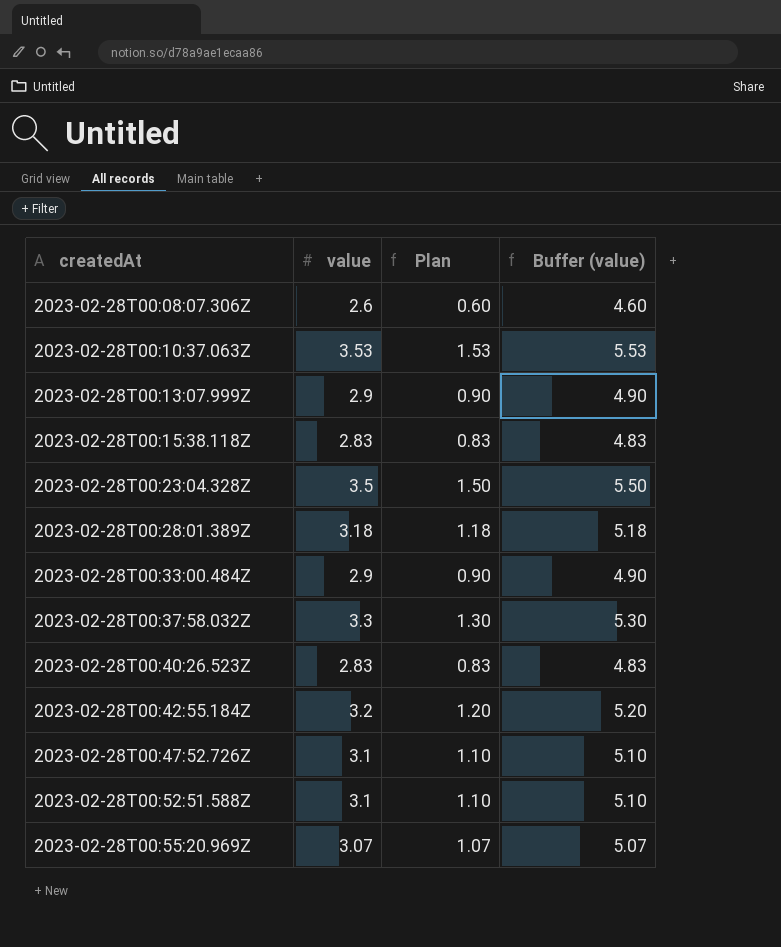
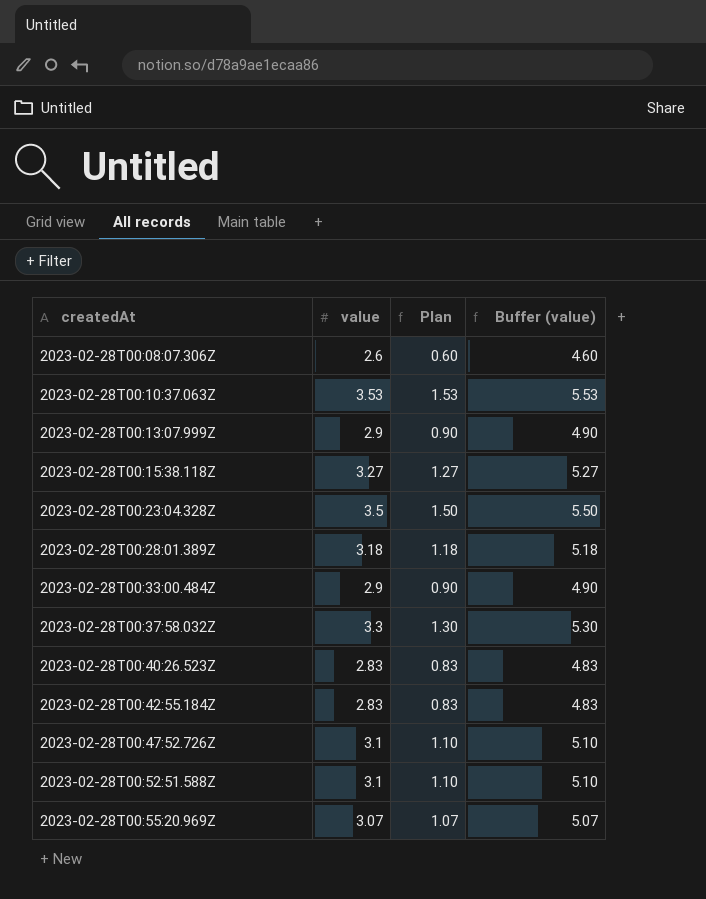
2023-02-28T00:15:38.118Z | value: 2.83 -> 3.27
2023-02-28T00:15:38.118Z | Plan: 0.83 -> 1.27
2023-02-28T00:15:38.118Z | Buffer (value): 4.83 -> 5.27
2023-02-28T00:42:55.184Z | value: 3.2 -> 2.83
2023-02-28T00:42:55.184Z | Plan: 1.20 -> 0.83
2023-02-28T00:42:55.184Z | Buffer (value): 5.20 -> 4.83

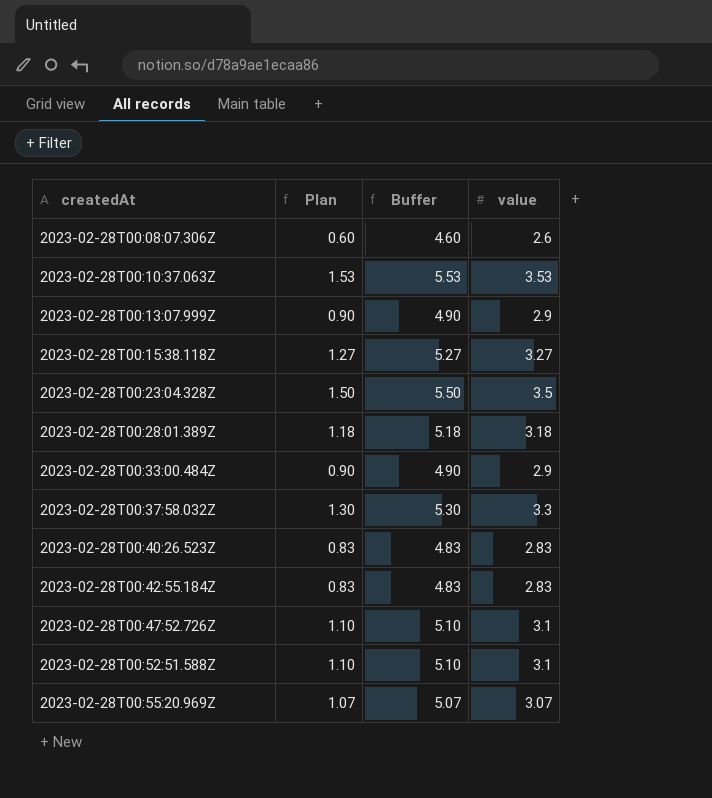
column name: Buffer (value) -> Buffer
column value | position: 2 -> 4

